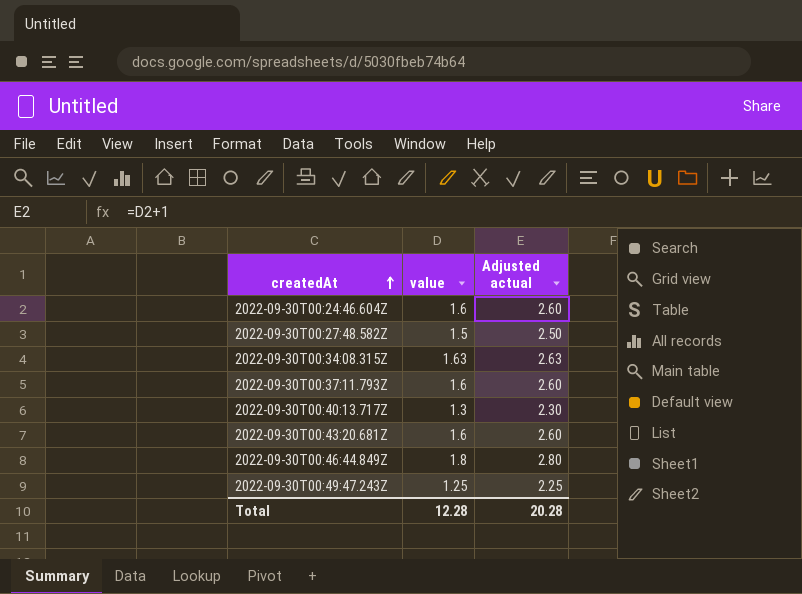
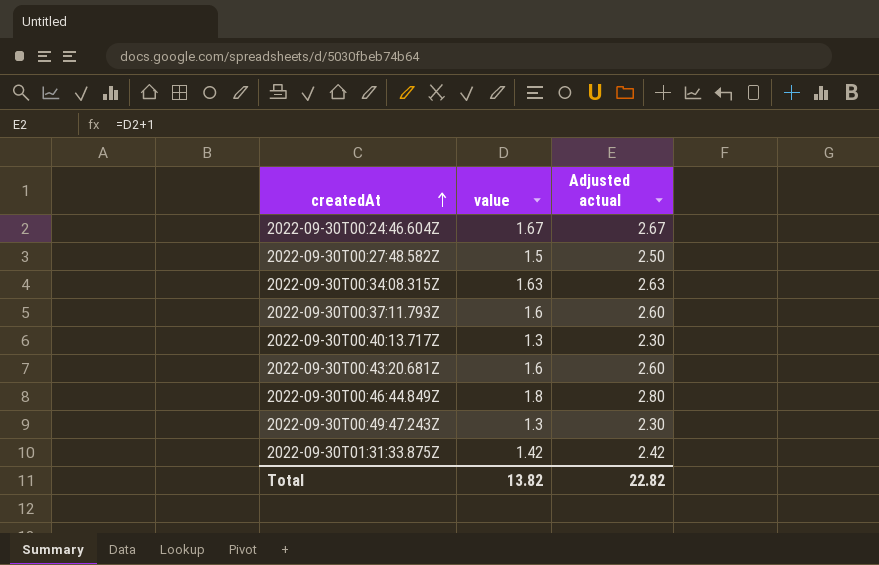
2022-09-30T00:24:46.604Z | value: 1.6 -> 1.67
2022-09-30T00:24:46.604Z | Adjusted actual: 2.60 -> 2.67
2022-09-30T00:49:47.243Z | value: 1.25 -> 1.3
2022-09-30T00:49:47.243Z | Adjusted actual: 2.25 -> 2.30
row 2022-09-30T01:31:33.875Z: none -> 1.42 | 2.42
Total | value: 12.28 -> 13.82
Total | Adjusted actual: 20.28 -> 22.82

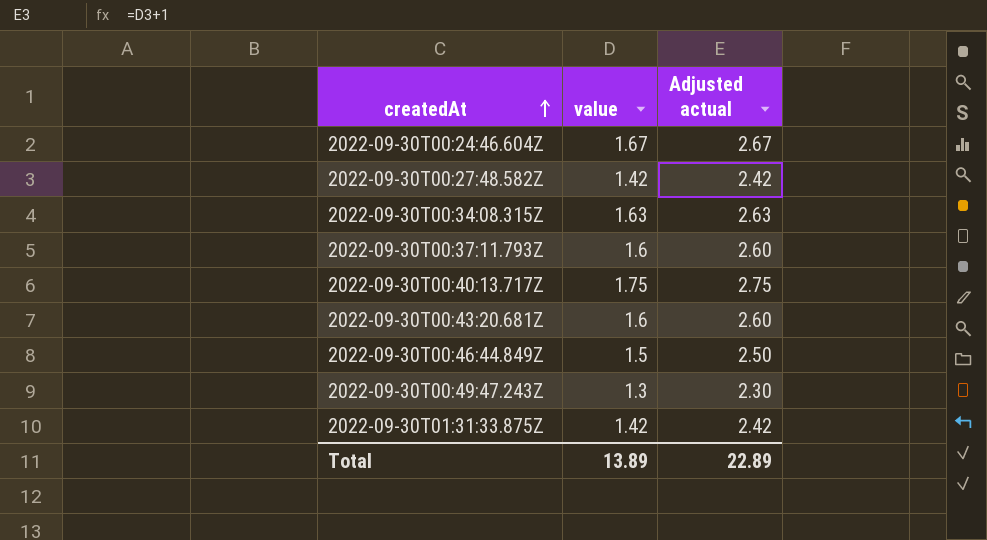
2022-09-30T00:27:48.582Z | value: 1.5 -> 1.42
2022-09-30T00:27:48.582Z | Adjusted actual: 2.50 -> 2.42
2022-09-30T00:40:13.717Z | value: 1.3 -> 1.75
2022-09-30T00:40:13.717Z | Adjusted actual: 2.30 -> 2.75
2022-09-30T00:46:44.849Z | value: 1.8 -> 1.5
2022-09-30T00:46:44.849Z | Adjusted actual: 2.80 -> 2.50
Total | value: 13.82 -> 13.89
Total | Adjusted actual: 22.82 -> 22.89

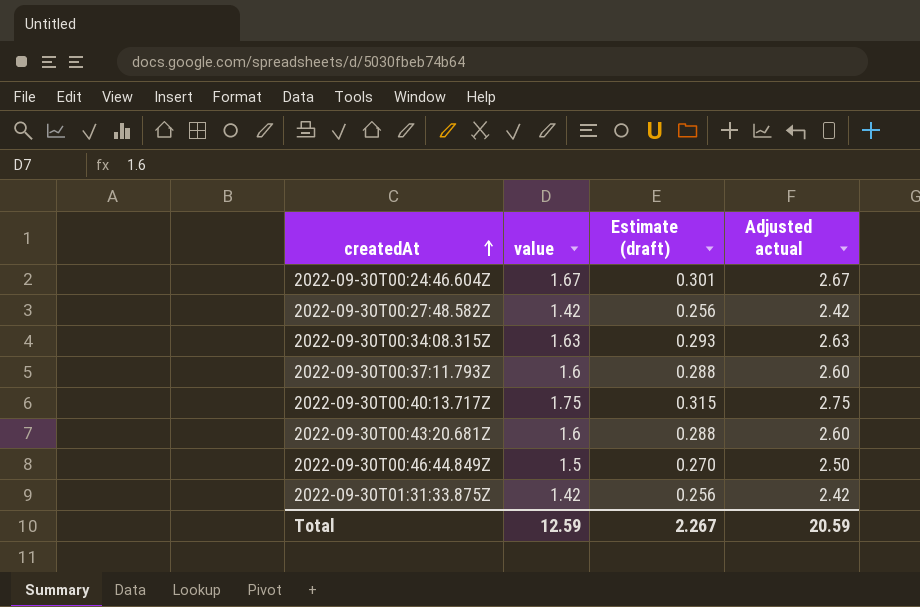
column Estimate (draft) | formula: none -> [value] * 0.18
row 2022-09-30T00:49:47.243Z: 1.3 | 2.30 -> none
Total | value: 13.89 -> 12.59
Total | Adjusted actual: 22.89 -> 20.59

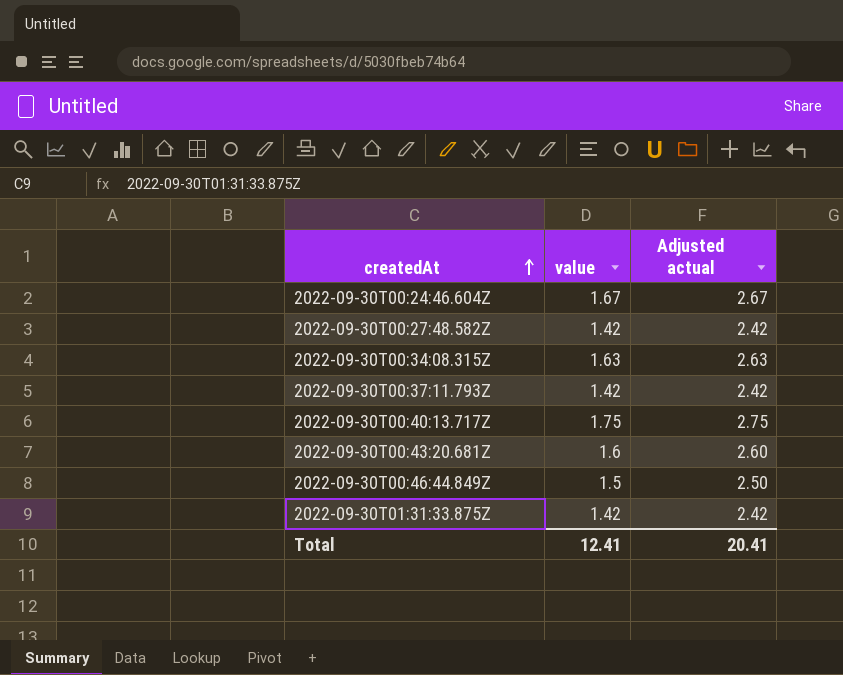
column Estimate (draft) | formula: [value] * 0.18 -> none
2022-09-30T00:37:11.793Z | value: 1.6 -> 1.42
2022-09-30T00:37:11.793Z | Adjusted actual: 2.60 -> 2.42
Total | value: 12.59 -> 12.41
Total | Adjusted actual: 20.59 -> 20.41

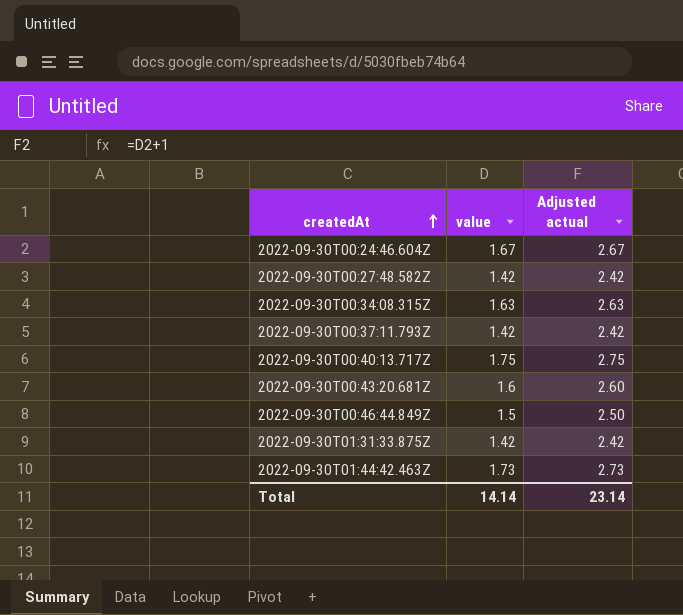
row 2022-09-30T01:44:42.463Z: none -> 1.73 | 2.73
Total | value: 12.41 -> 14.14
Total | Adjusted actual: 20.41 -> 23.14

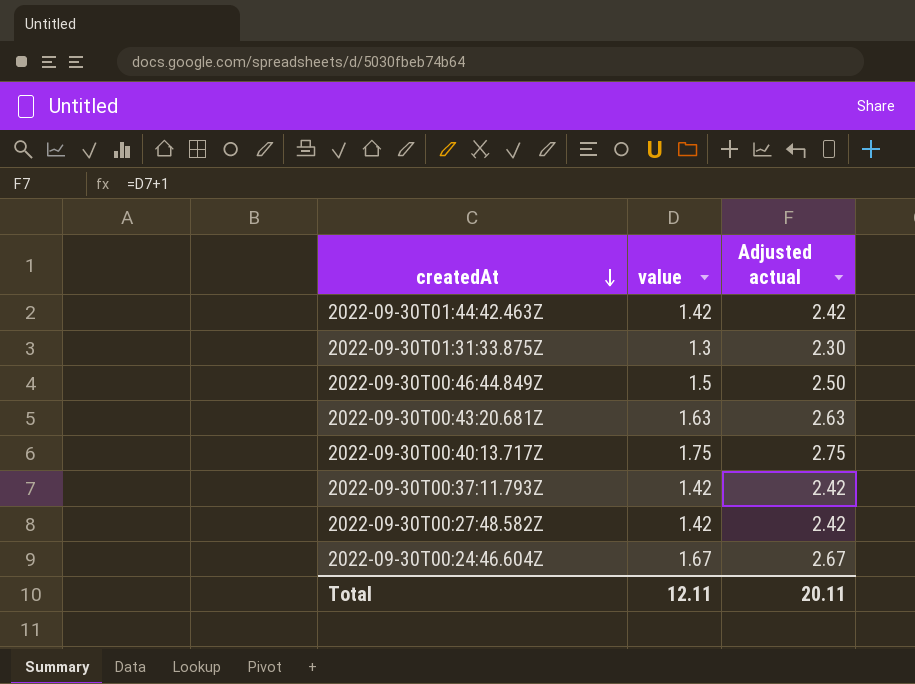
row order: createdAt ascending -> createdAt descending
row 2022-09-30T00:34:08.315Z: 1.63 | 2.63 -> none
2022-09-30T01:44:42.463Z | value: 1.73 -> 1.42
2022-09-30T01:44:42.463Z | Adjusted actual: 2.73 -> 2.42
2022-09-30T01:31:33.875Z | value: 1.42 -> 1.3
2022-09-30T01:31:33.875Z | Adjusted actual: 2.42 -> 2.30
2022-09-30T00:43:20.681Z | value: 1.6 -> 1.63
2022-09-30T00:43:20.681Z | Adjusted actual: 2.60 -> 2.63
Total | value: 14.14 -> 12.11
Total | Adjusted actual: 23.14 -> 20.11

